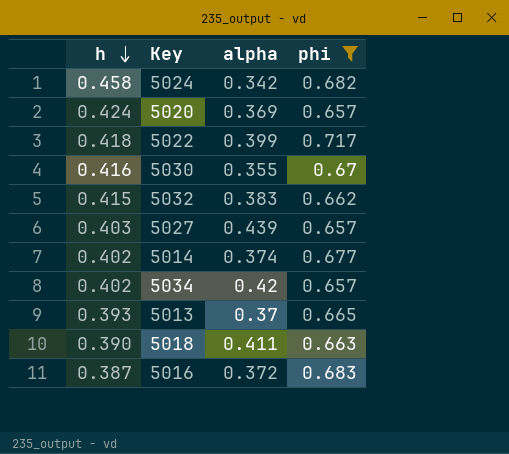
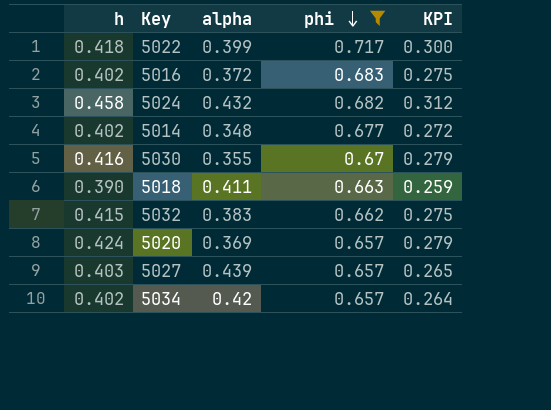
row order: h descending -> phi descending
column KPI | formula: none -> [h] * [phi]
row 5013: 0.393 | 0.37 | 0.665 -> none
5016 | h: 0.387 -> 0.402
5024 | alpha: 0.342 -> 0.432
5014 | alpha: 0.374 -> 0.348

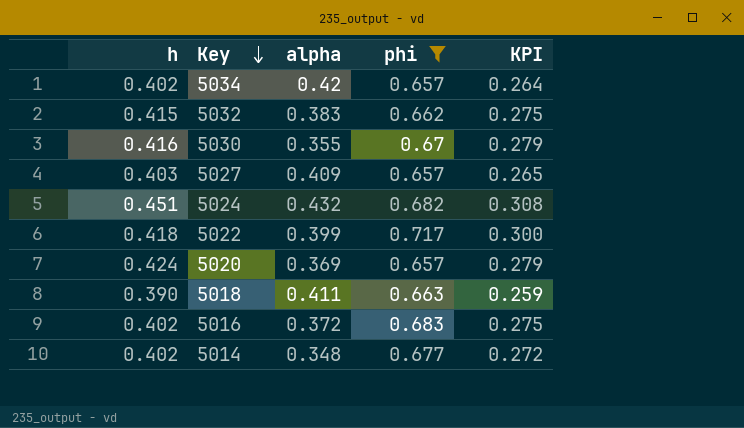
row order: phi descending -> Key descending
5027 | alpha: 0.439 -> 0.409
5024 | h: 0.458 -> 0.451
5024 | KPI: 0.312 -> 0.308

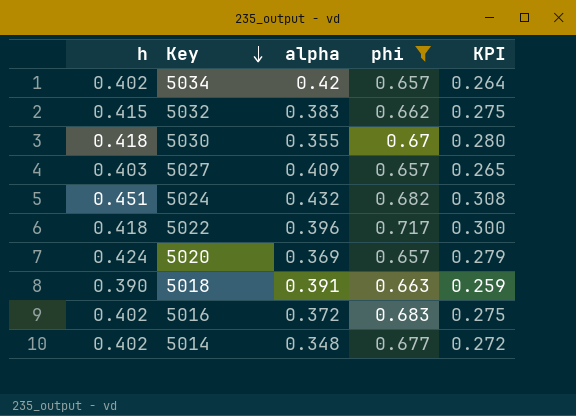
5030 | h: 0.416 -> 0.418
5030 | KPI: 0.279 -> 0.280
5022 | alpha: 0.399 -> 0.396
5018 | alpha: 0.411 -> 0.391

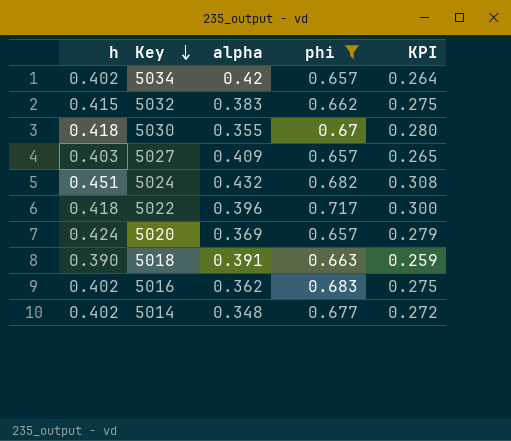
5016 | alpha: 0.372 -> 0.362

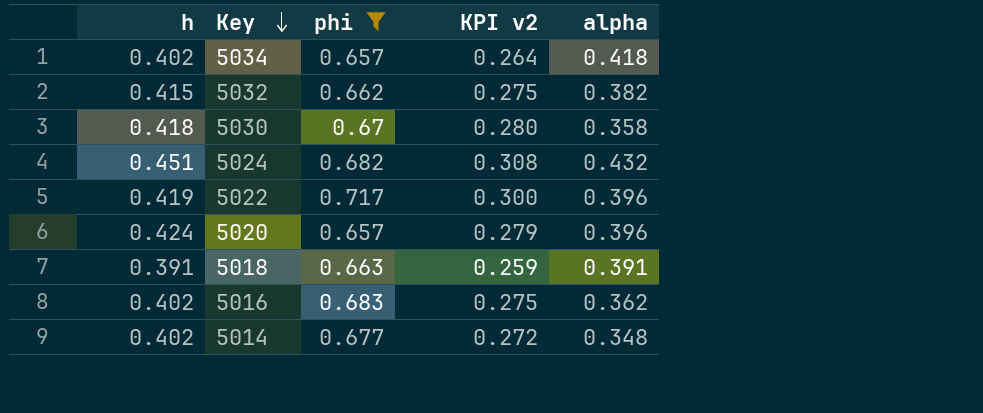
column name: KPI -> KPI v2
column alpha | position: 3 -> 5
row 5027: 0.403 | 0.409 | 0.657 | 0.265 -> none
5034 | alpha: 0.42 -> 0.418
5032 | alpha: 0.383 -> 0.382
5030 | alpha: 0.355 -> 0.358
5022 | h: 0.418 -> 0.419
5020 | alpha: 0.369 -> 0.396
5018 | h: 0.390 -> 0.391

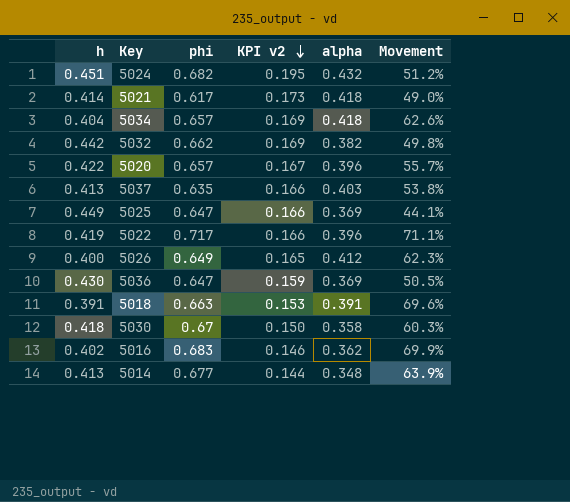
filter: phi >= 0.657 -> none
row order: Key descending -> KPI v2 descending
column KPI v2 | formula: [h] * [phi] -> [h] * [alpha]
column Movement | formula: none -> ([phi] - [h]) / [h]
5034 | h: 0.402 -> 0.404
5032 | h: 0.415 -> 0.442
5020 | h: 0.424 -> 0.422
5014 | h: 0.402 -> 0.413

